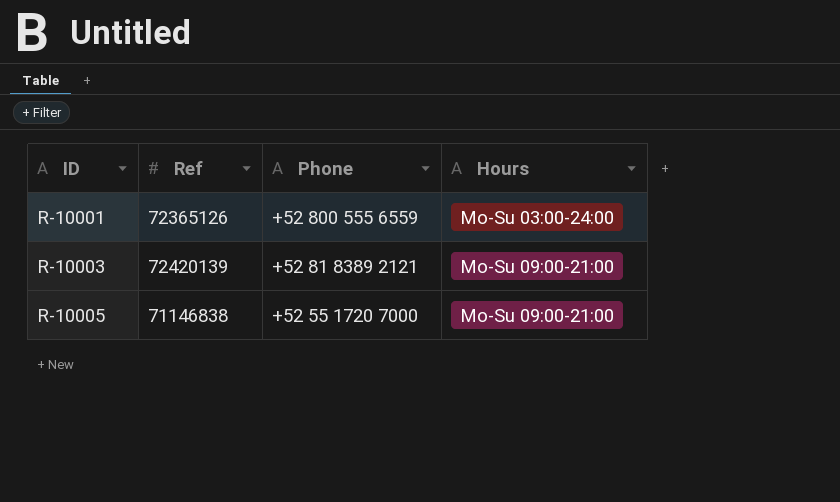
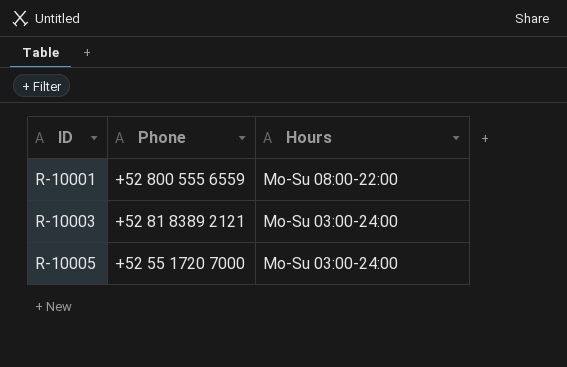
column Ref | position: 2 -> none
R-10001 | Hours: Mo-Su 03:00-24:00 -> Mo-Su 08:00-22:00
R-10003 | Hours: Mo-Su 09:00-21:00 -> Mo-Su 03:00-24:00
R-10005 | Hours: Mo-Su 09:00-21:00 -> Mo-Su 03:00-24:00

